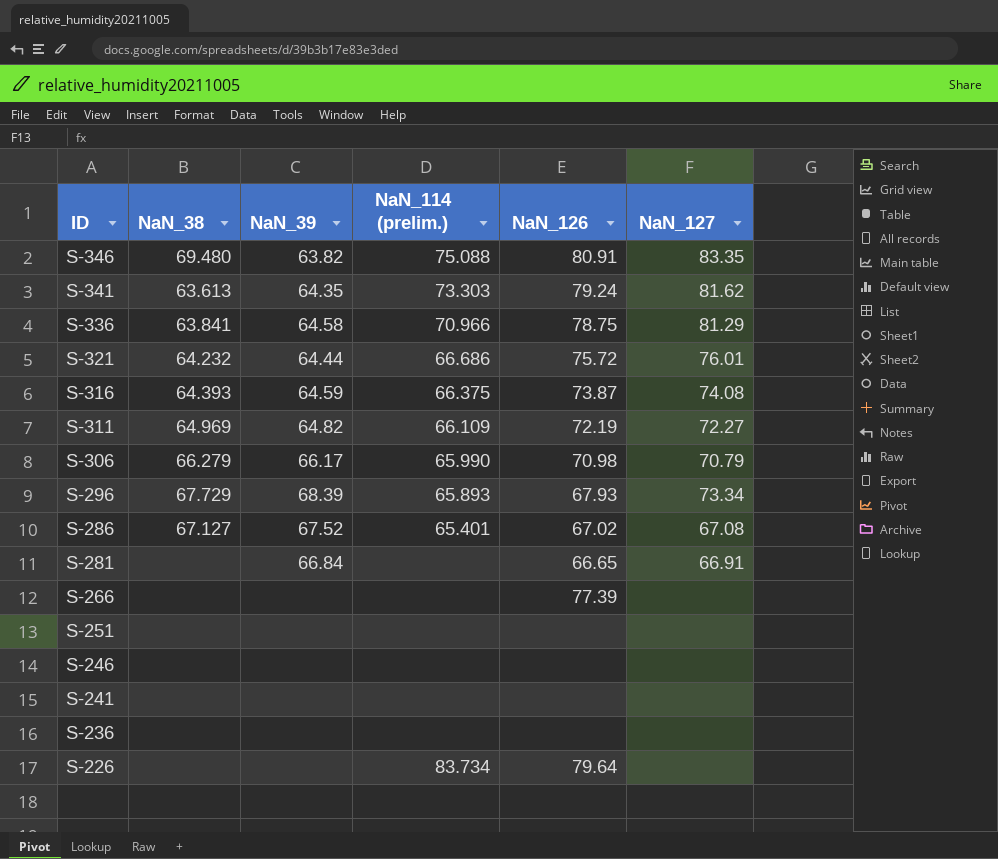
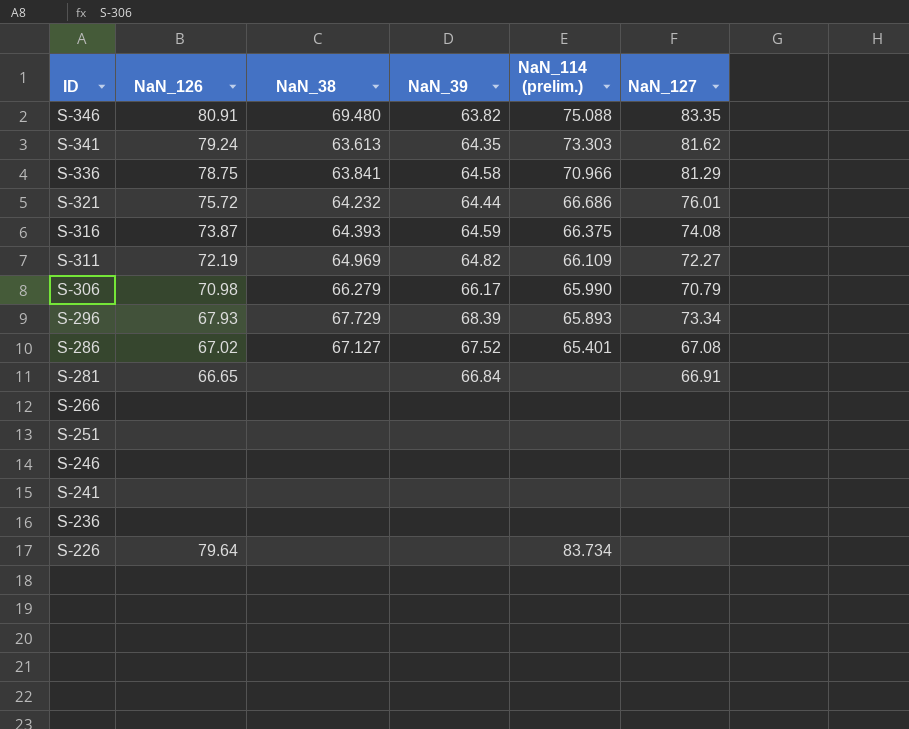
column NaN_126 | position: 5 -> 2
S-266 | NaN_126: 77.39 -> none

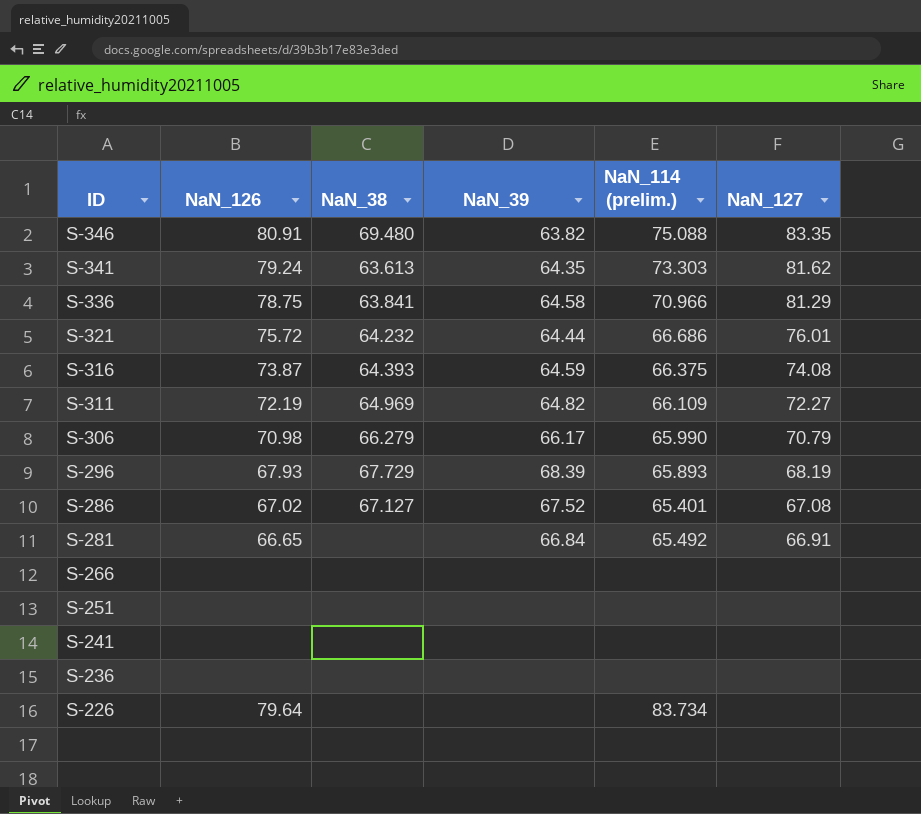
row S-246: none | none | none | none | none -> none
S-296 | NaN_127: 73.34 -> 68.19
S-281 | NaN_114 (prelim.): none -> 65.492

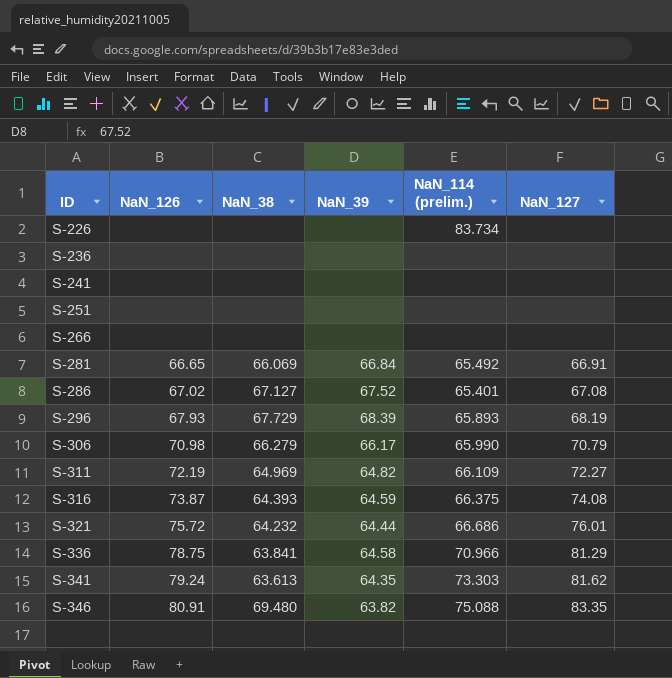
row order: ID descending -> ID ascending
S-226 | NaN_126: 79.64 -> none
S-281 | NaN_38: none -> 66.069

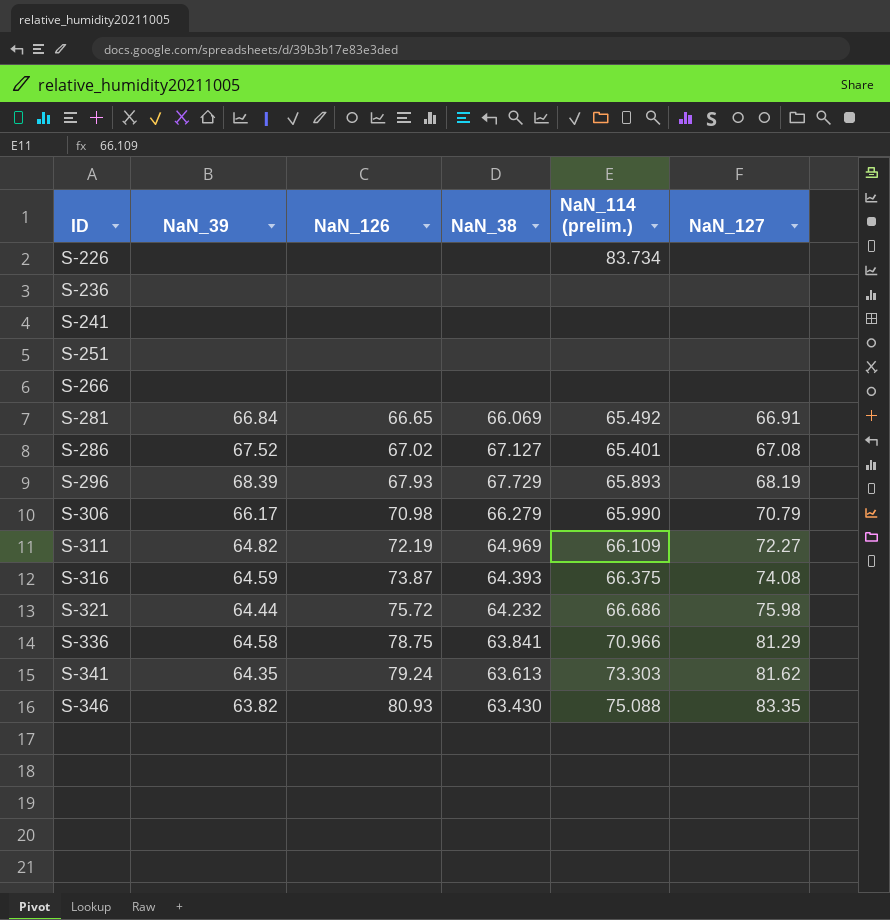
column NaN_39 | position: 4 -> 2
S-321 | NaN_127: 76.01 -> 75.98
S-346 | NaN_126: 80.91 -> 80.93
S-346 | NaN_38: 69.480 -> 63.430

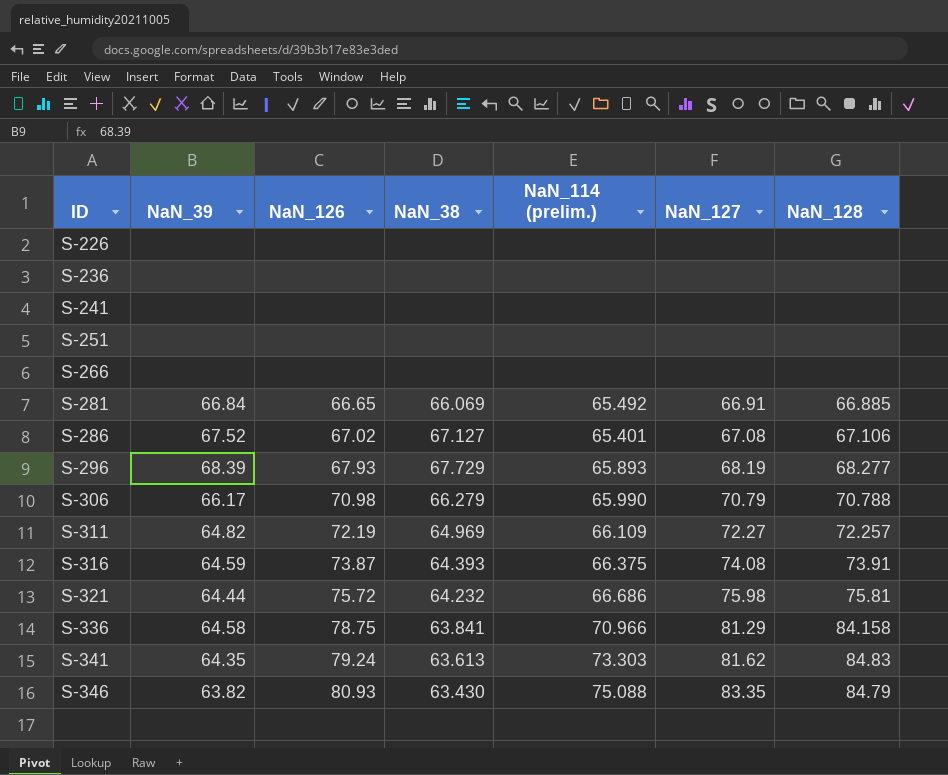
column NaN_128 | position: none -> 7
S-226 | NaN_114 (prelim.): 83.734 -> none

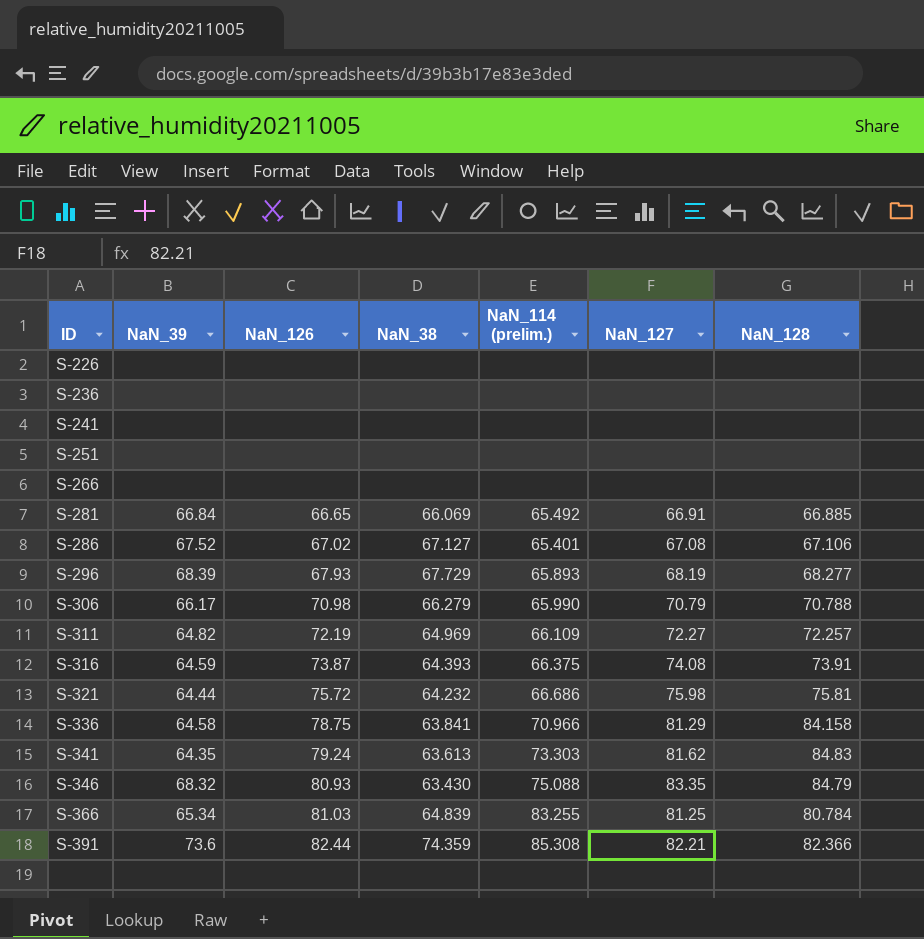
S-346 | NaN_39: 63.82 -> 68.32
row S-366: none -> 65.34 | 81.03 | 64.839 | 83.255 | 81.25 | 80.784
row S-391: none -> 73.6 | 82.44 | 74.359 | 85.308 | 82.21 | 82.366

